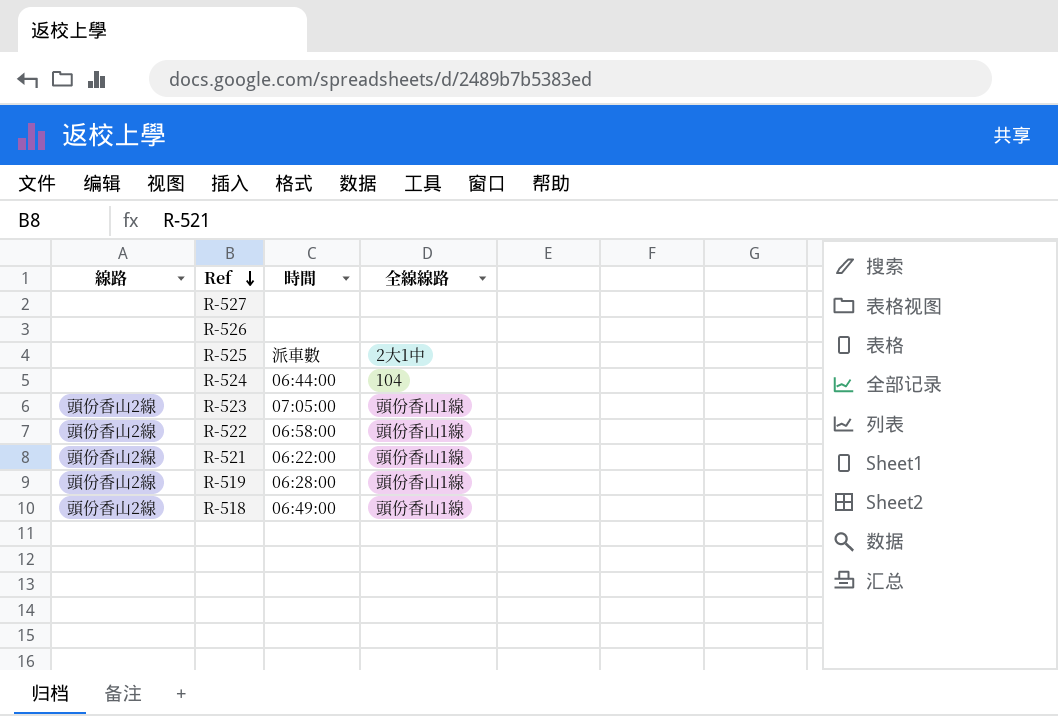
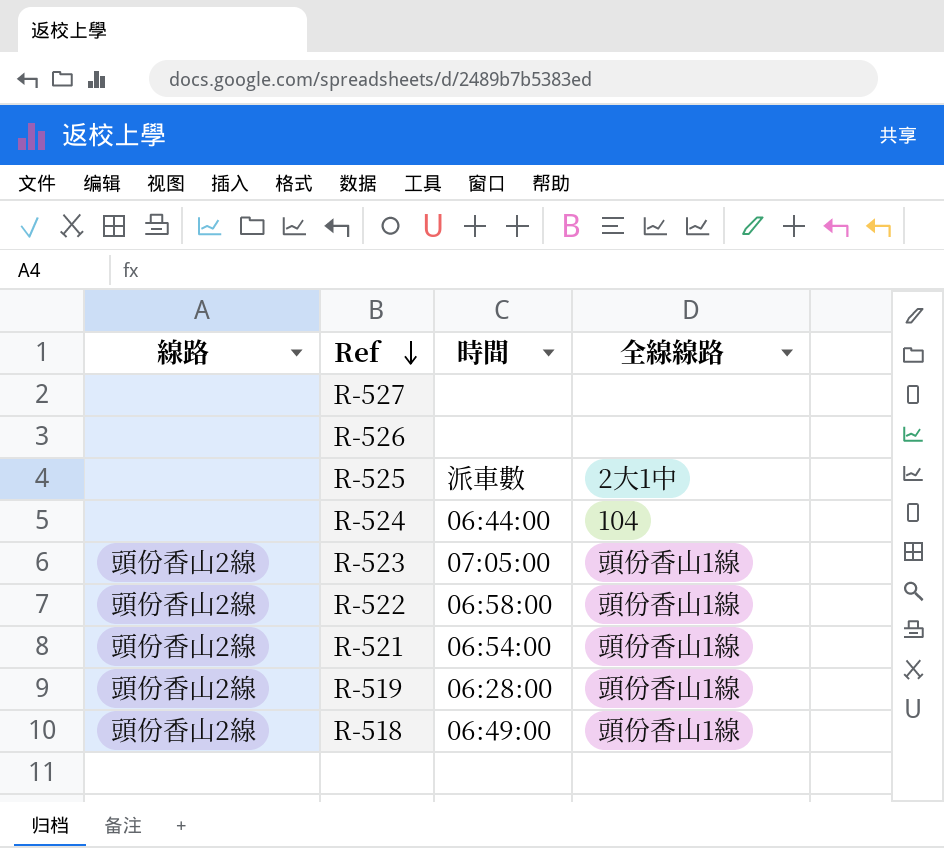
R-521 | 時間: 06:22:00 -> 06:54:00

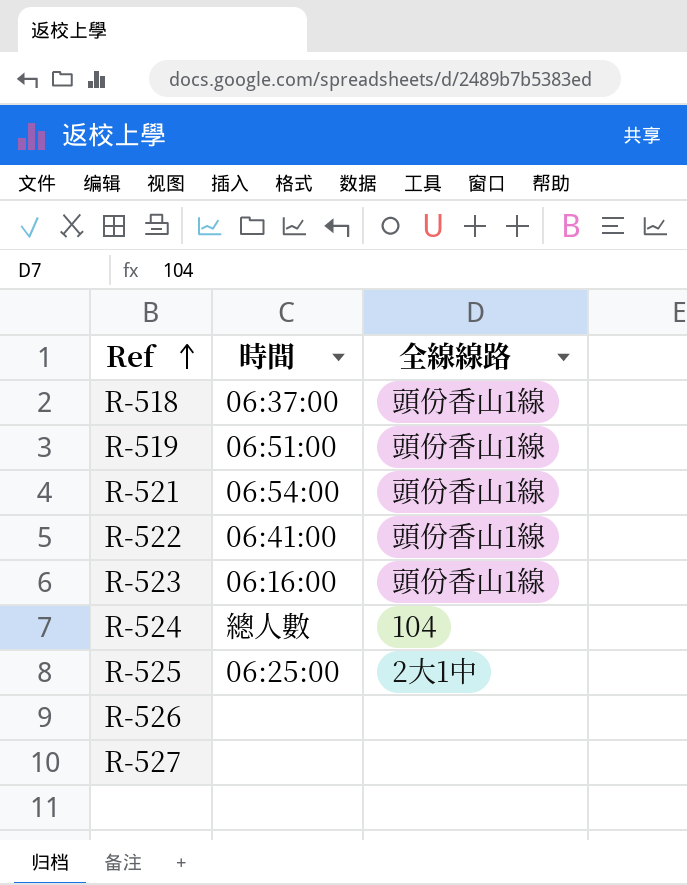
row order: Ref descending -> Ref ascending
column 線路 | position: 1 -> none
R-518 | 時間: 06:49:00 -> 06:37:00
R-519 | 時間: 06:28:00 -> 06:51:00
R-522 | 時間: 06:58:00 -> 06:41:00
R-523 | 時間: 07:05:00 -> 06:16:00
R-524 | 時間: 06:44:00 -> 總人數
R-525 | 時間: 派車數 -> 06:25:00

